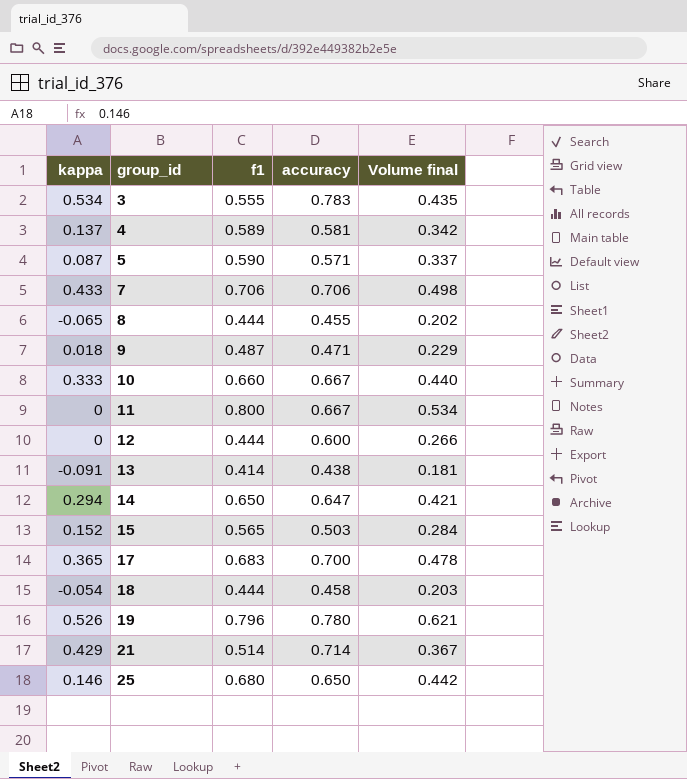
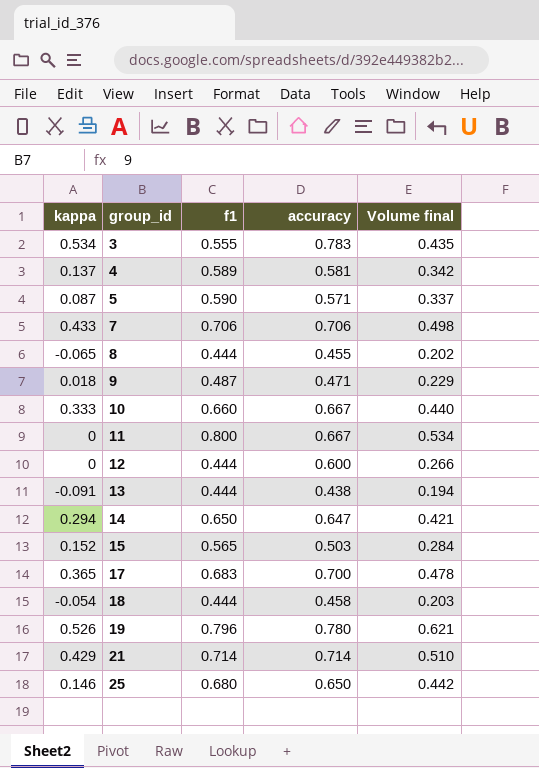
13 | f1: 0.414 -> 0.444
13 | Volume final: 0.181 -> 0.194
21 | f1: 0.514 -> 0.714
21 | Volume final: 0.367 -> 0.510

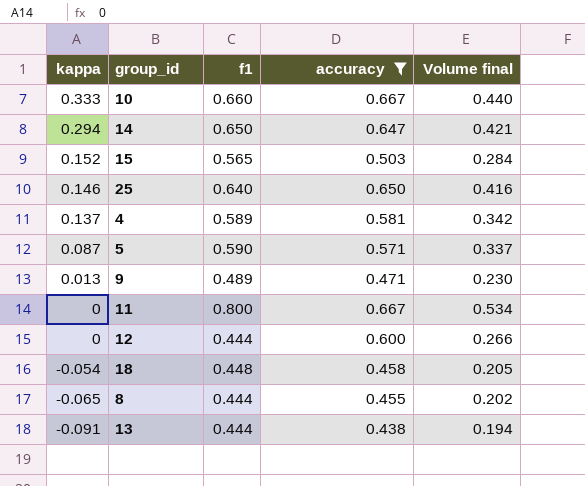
filter: none -> accuracy <= 0.667
row order: group_id ascending -> kappa descending
25 | f1: 0.680 -> 0.640
25 | Volume final: 0.442 -> 0.416
9 | kappa: 0.018 -> 0.013
9 | f1: 0.487 -> 0.489
9 | Volume final: 0.229 -> 0.230
18 | f1: 0.444 -> 0.448
18 | Volume final: 0.203 -> 0.205

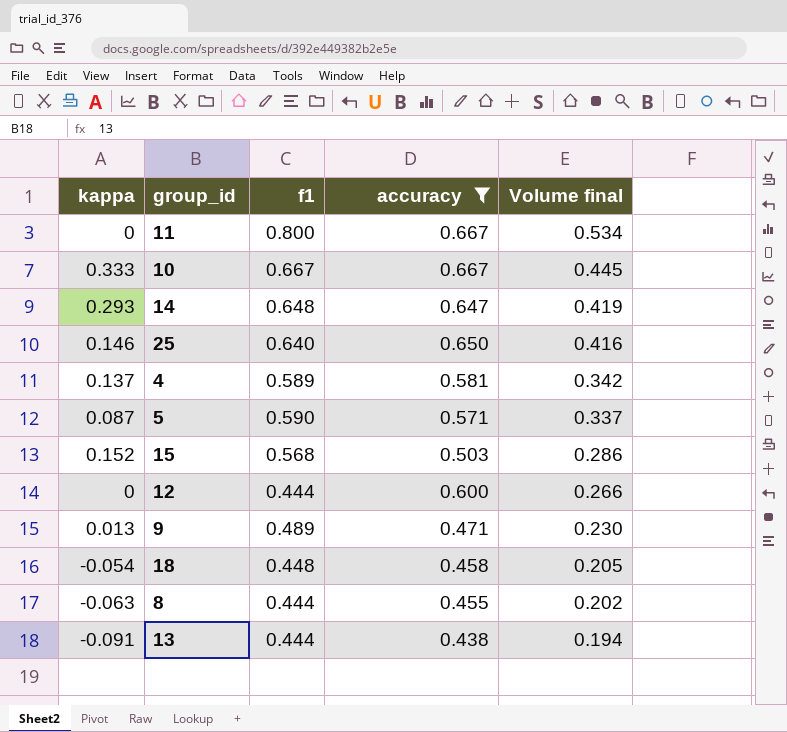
row order: kappa descending -> Volume final descending
10 | f1: 0.660 -> 0.667
10 | Volume final: 0.440 -> 0.445
14 | kappa: 0.294 -> 0.293
14 | f1: 0.650 -> 0.648
14 | Volume final: 0.421 -> 0.419
15 | f1: 0.565 -> 0.568
15 | Volume final: 0.284 -> 0.286
8 | kappa: -0.065 -> -0.063

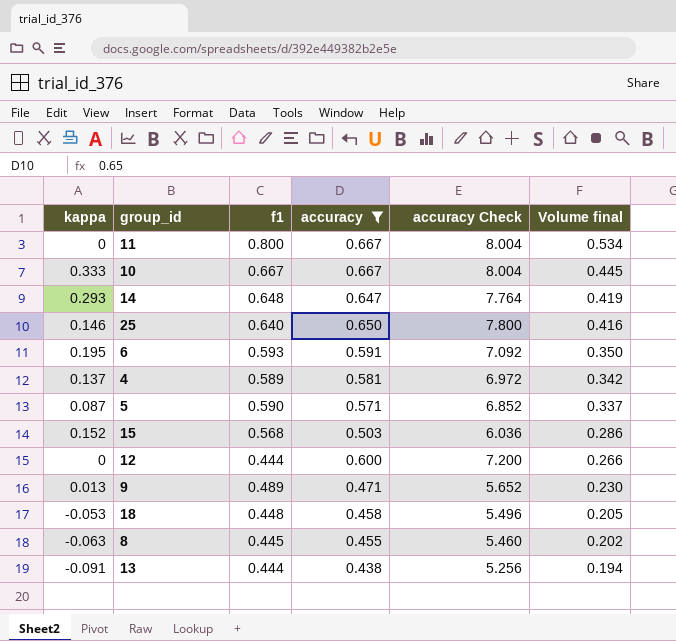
column accuracy Check | formula: none -> [accuracy] * 12
row 6: none -> 0.195 | 0.593 | 0.591 | 7.092 | 0.350
18 | kappa: -0.054 -> -0.053
8 | f1: 0.444 -> 0.445

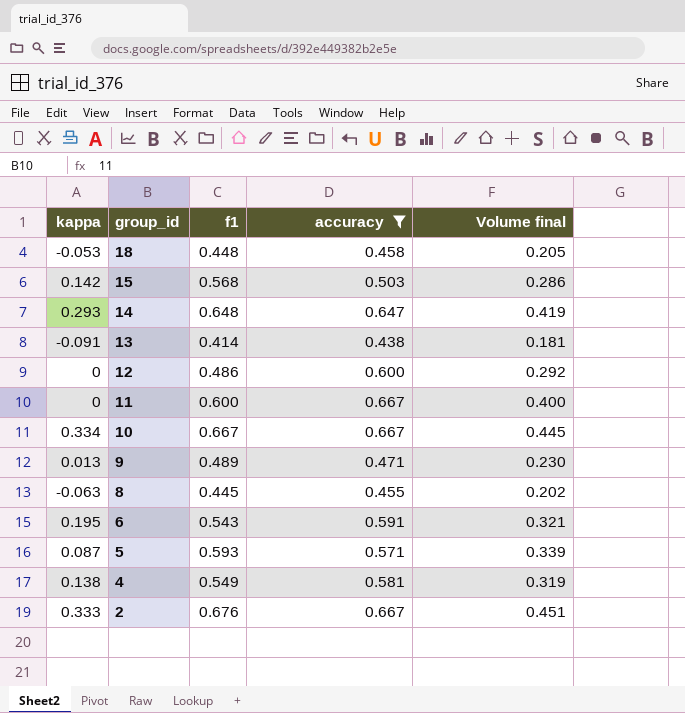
row order: Volume final descending -> group_id descending
column accuracy Check | formula: [accuracy] * 12 -> none
row 25: 0.146 | 0.640 | 0.650 | 7.800 | 0.416 -> none
15 | kappa: 0.152 -> 0.142
13 | f1: 0.444 -> 0.414
13 | Volume final: 0.194 -> 0.181
12 | f1: 0.444 -> 0.486
12 | Volume final: 0.266 -> 0.292
11 | f1: 0.800 -> 0.600
11 | Volume final: 0.534 -> 0.400
10 | kappa: 0.333 -> 0.334
6 | f1: 0.593 -> 0.543
6 | Volume final: 0.350 -> 0.321
5 | f1: 0.590 -> 0.593
5 | Volume final: 0.337 -> 0.339
4 | kappa: 0.137 -> 0.138
4 | f1: 0.589 -> 0.549
4 | Volume final: 0.342 -> 0.319
row 2: none -> 0.333 | 0.676 | 0.667 | 0.451

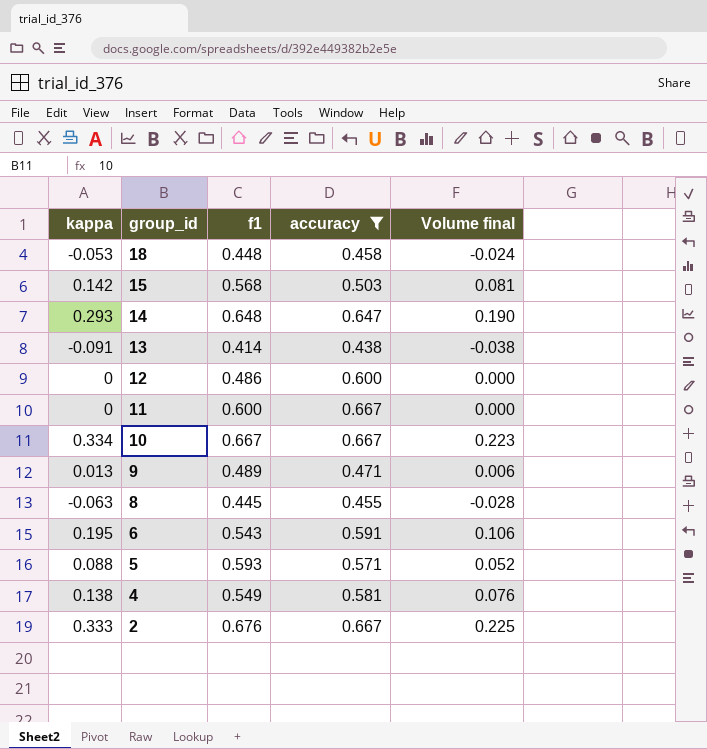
column Volume final | formula: [f1] * [accuracy] -> [kappa] * [f1]
5 | kappa: 0.087 -> 0.088

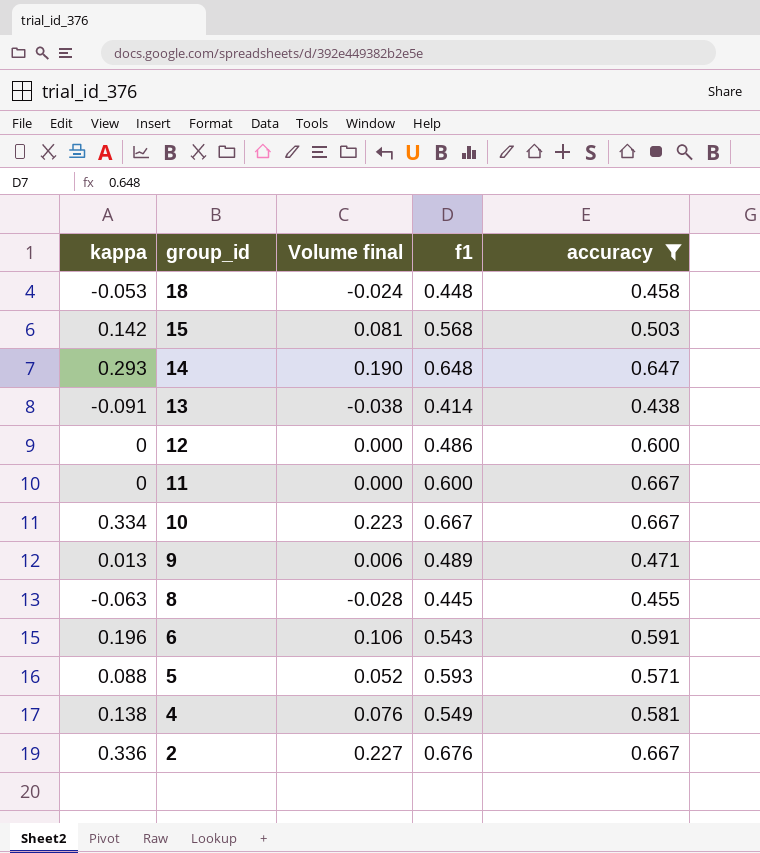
column Volume final | position: 5 -> 3
6 | kappa: 0.195 -> 0.196
2 | kappa: 0.333 -> 0.336
2 | Volume final: 0.225 -> 0.227

